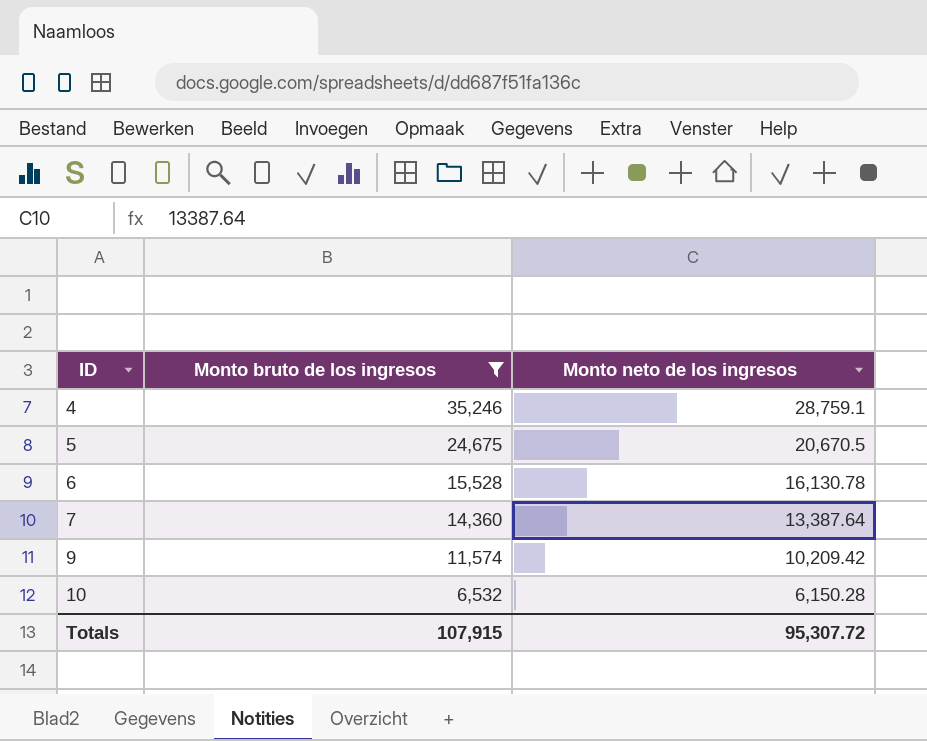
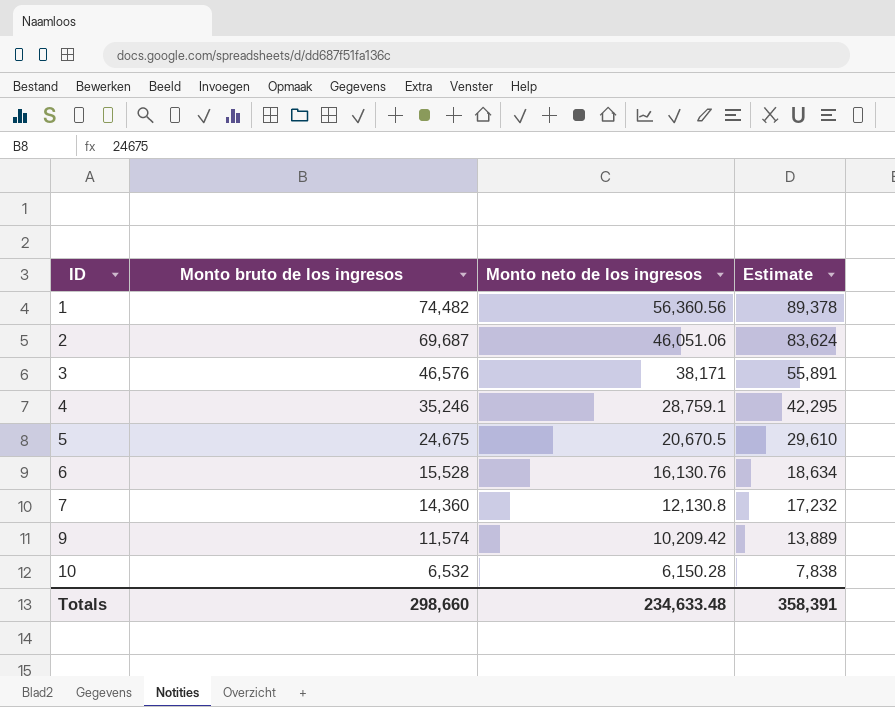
filter: Monto bruto de los ingresos <= 35,246 -> none
column Estimate | formula: none -> [Monto bruto de los ingresos] * 1.2
6 | Monto neto de los ingresos: 16,130.78 -> 16,130.76
7 | Monto neto de los ingresos: 13,387.64 -> 12,130.8
Totals | Monto bruto de los ingresos: 107,915 -> 298,660
Totals | Monto neto de los ingresos: 95,307.72 -> 234,633.48

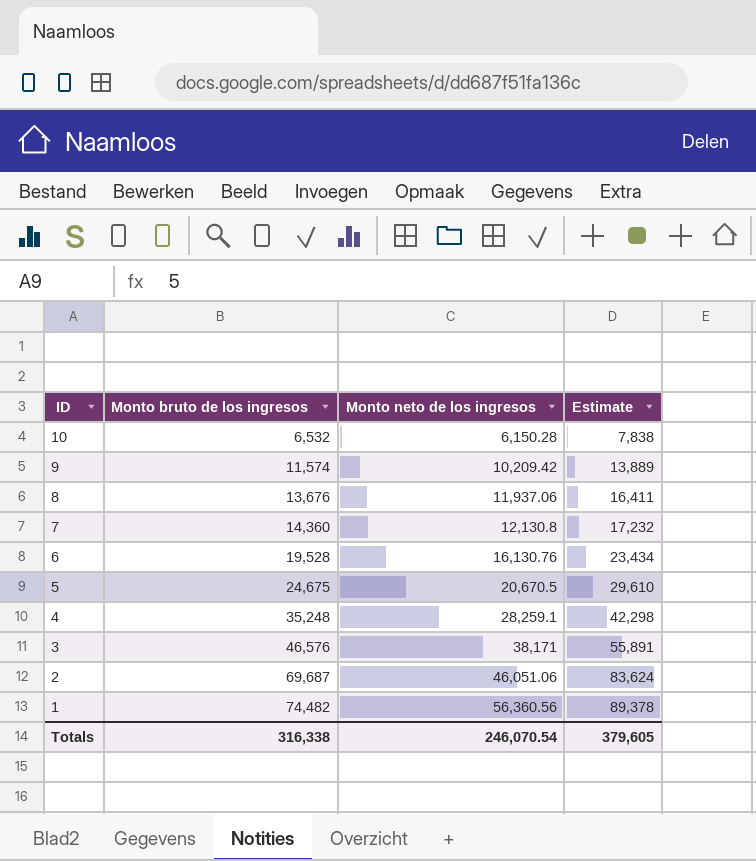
row order: ID ascending -> ID descending
row 8: none -> 13,676 | 11,937.06 | 16,411
6 | Monto bruto de los ingresos: 15,528 -> 19,528
6 | Estimate: 18,634 -> 23,434
4 | Monto bruto de los ingresos: 35,246 -> 35,248
4 | Monto neto de los ingresos: 28,759.1 -> 28,259.1
4 | Estimate: 42,295 -> 42,298
Totals | Monto bruto de los ingresos: 298,660 -> 316,338
Totals | Monto neto de los ingresos: 234,633.48 -> 246,070.54
Totals | Estimate: 358,391 -> 379,605

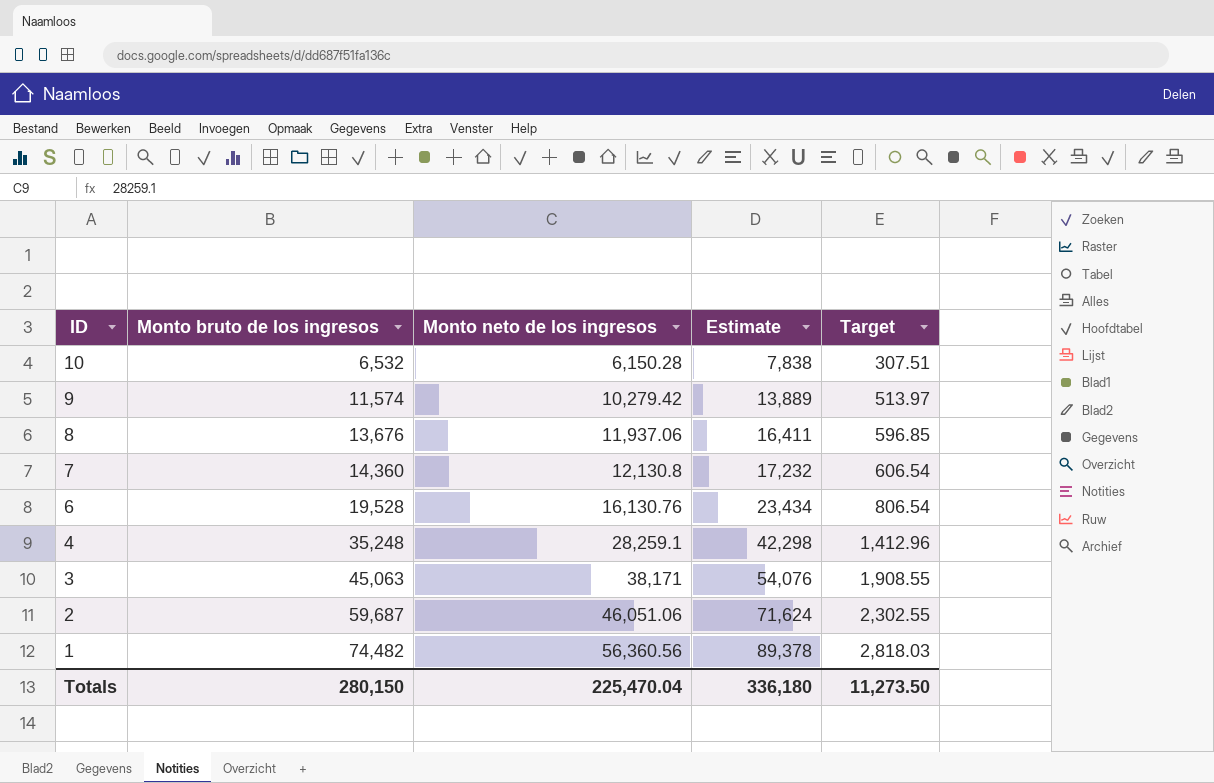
column Target | formula: none -> [Monto neto de los ingresos] * 0.05
row 5: 24,675 | 20,670.5 | 29,610 -> none
9 | Monto neto de los ingresos: 10,209.42 -> 10,279.42
3 | Monto bruto de los ingresos: 46,576 -> 45,063
3 | Estimate: 55,891 -> 54,076
2 | Monto bruto de los ingresos: 69,687 -> 59,687
2 | Estimate: 83,624 -> 71,624
Totals | Monto bruto de los ingresos: 316,338 -> 280,150
Totals | Monto neto de los ingresos: 246,070.54 -> 225,470.04
Totals | Estimate: 379,605 -> 336,180

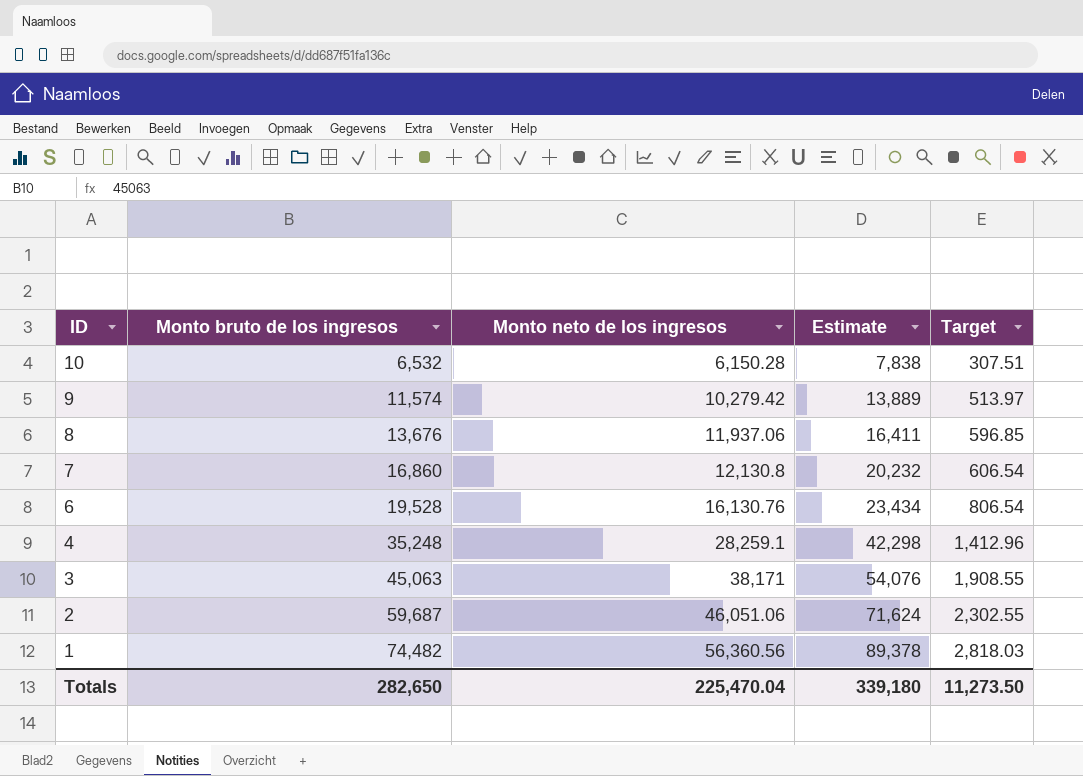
7 | Monto bruto de los ingresos: 14,360 -> 16,860
7 | Estimate: 17,232 -> 20,232
Totals | Monto bruto de los ingresos: 280,150 -> 282,650
Totals | Estimate: 336,180 -> 339,180

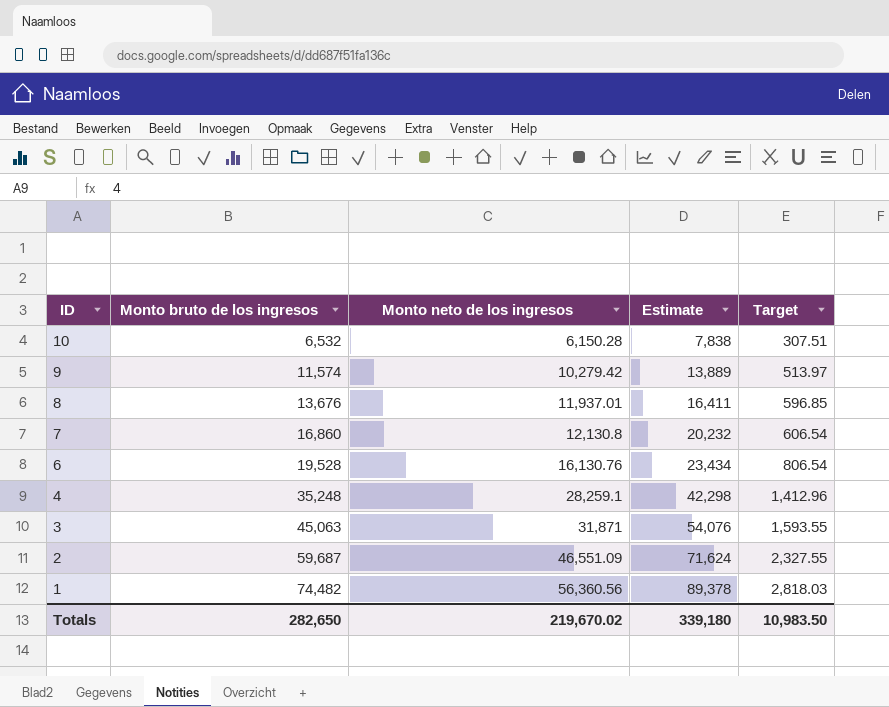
8 | Monto neto de los ingresos: 11,937.06 -> 11,937.01
3 | Monto neto de los ingresos: 38,171 -> 31,871
3 | Target: 1,908.55 -> 1,593.55
2 | Monto neto de los ingresos: 46,051.06 -> 46,551.09
2 | Target: 2,302.55 -> 2,327.55
Totals | Monto neto de los ingresos: 225,470.04 -> 219,670.02
Totals | Target: 11,273.50 -> 10,983.50

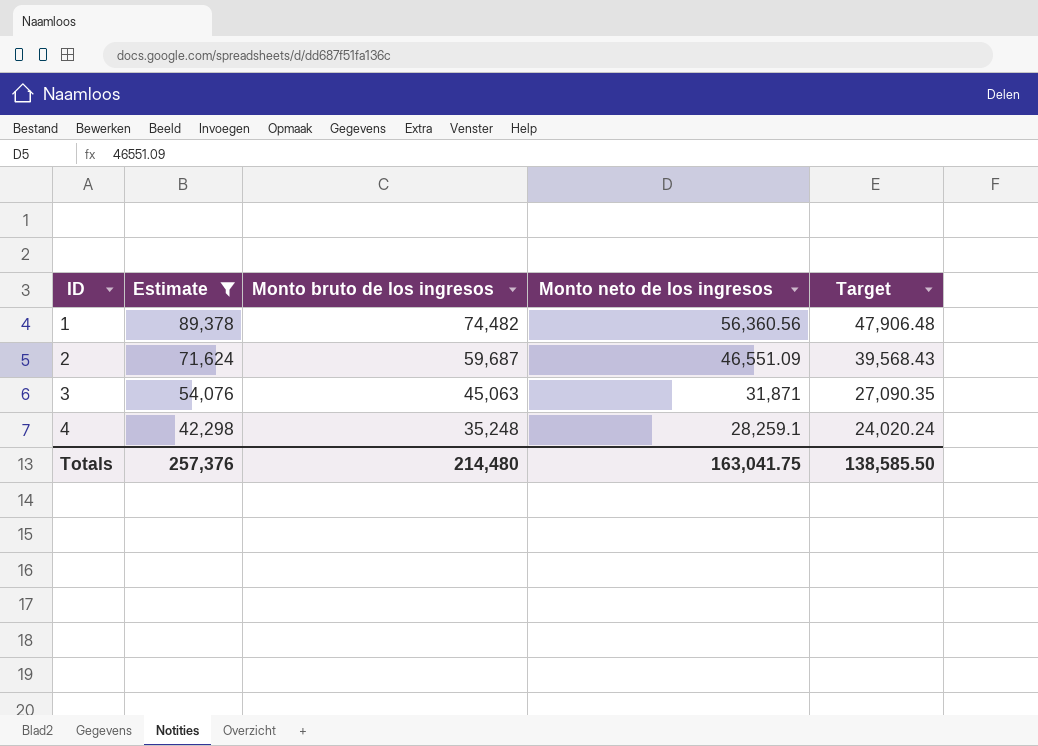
filter: none -> Estimate >= 42,298
row order: ID descending -> ID ascending
column Estimate | position: 4 -> 2
column Target | formula: [Monto neto de los ingresos] * 0.05 -> [Monto neto de los ingresos] * 0.85
Totals | Estimate: 339,180 -> 257,376
Totals | Monto bruto de los ingresos: 282,650 -> 214,480
Totals | Monto neto de los ingresos: 219,670.02 -> 163,041.75
Totals | Target: 10,983.50 -> 138,585.50

